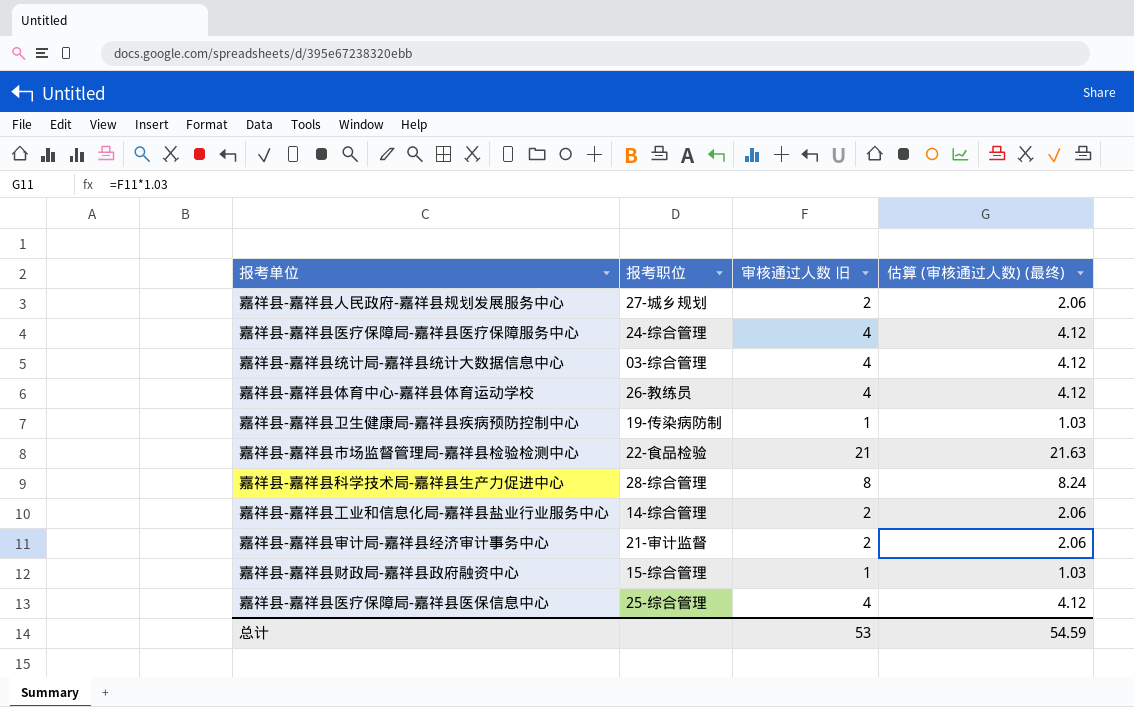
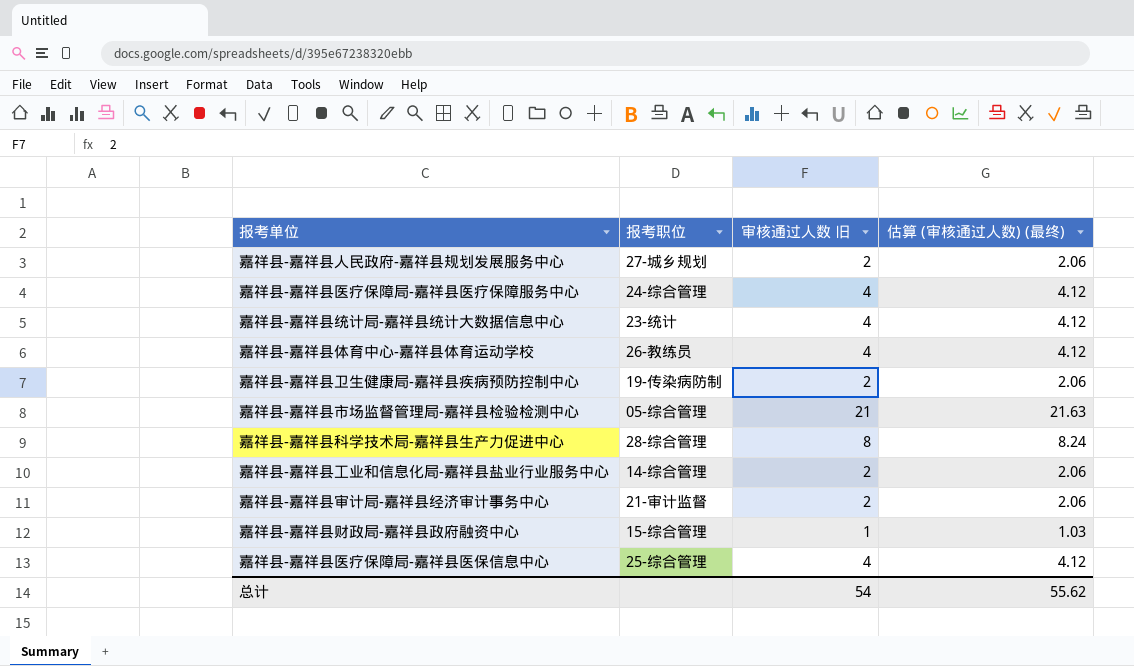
嘉祥县-嘉祥县统计局-嘉祥县统计大数据信息中心 | 报考职位: 03-综合管理 -> 23-统计
嘉祥县-嘉祥县卫生健康局-嘉祥县疾病预防控制中心 | 审核通过人数 旧: 1 -> 2
嘉祥县-嘉祥县卫生健康局-嘉祥县疾病预防控制中心 | 估算 (审核通过人数) (最终): 1.03 -> 2.06
嘉祥县-嘉祥县市场监督管理局-嘉祥县检验检测中心 | 报考职位: 22-食品检验 -> 05-综合管理
总计 | 审核通过人数 旧: 53 -> 54
总计 | 估算 (审核通过人数) (最终): 54.59 -> 55.62

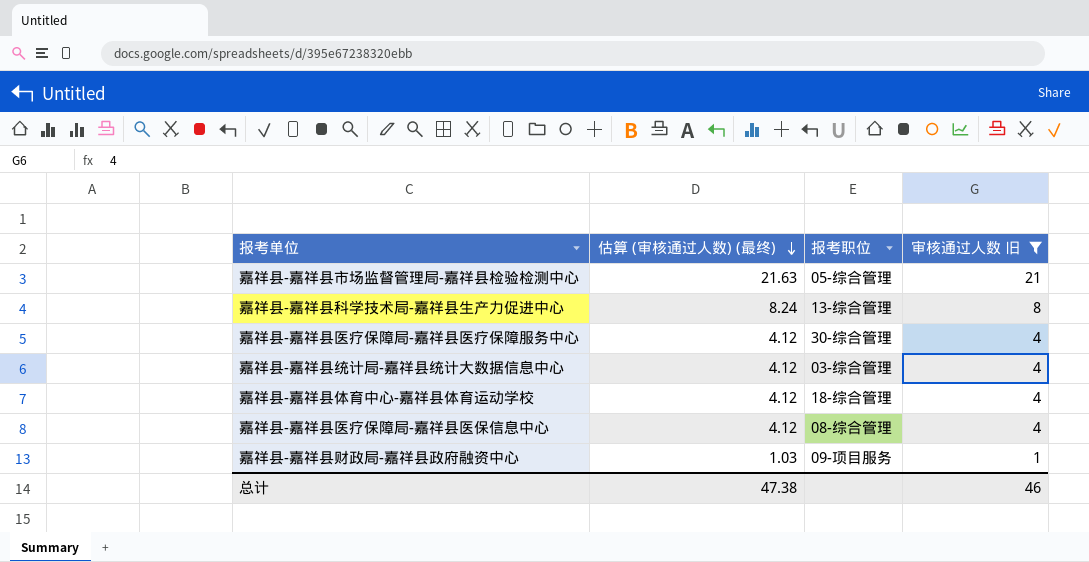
filter: none -> 审核通过人数 旧 != 2
row order: none -> 估算 (审核通过人数) (最终) descending
column 估算 (审核通过人数) (最终) | position: 4 -> 2
嘉祥县-嘉祥县科学技术局-嘉祥县生产力促进中心 | 报考职位: 28-综合管理 -> 13-综合管理
嘉祥县-嘉祥县医疗保障局-嘉祥县医疗保障服务中心 | 报考职位: 24-综合管理 -> 30-综合管理
嘉祥县-嘉祥县统计局-嘉祥县统计大数据信息中心 | 报考职位: 23-统计 -> 03-综合管理
嘉祥县-嘉祥县体育中心-嘉祥县体育运动学校 | 报考职位: 26-教练员 -> 18-综合管理
嘉祥县-嘉祥县医疗保障局-嘉祥县医保信息中心 | 报考职位: 25-综合管理 -> 08-综合管理
嘉祥县-嘉祥县财政局-嘉祥县政府融资中心 | 报考职位: 15-综合管理 -> 09-项目服务
总计 | 估算 (审核通过人数) (最终): 55.62 -> 47.38
总计 | 审核通过人数 旧: 54 -> 46

